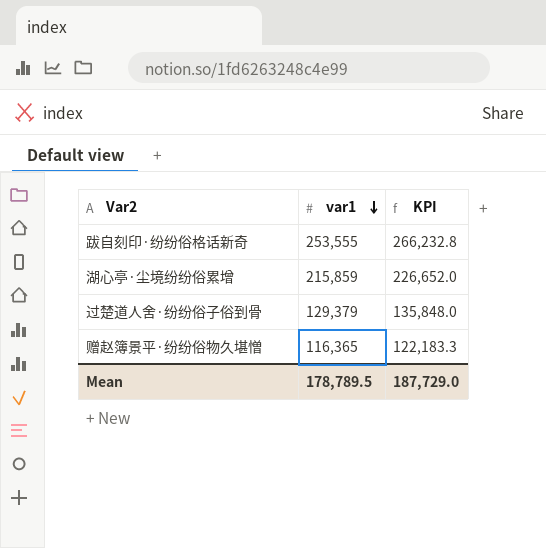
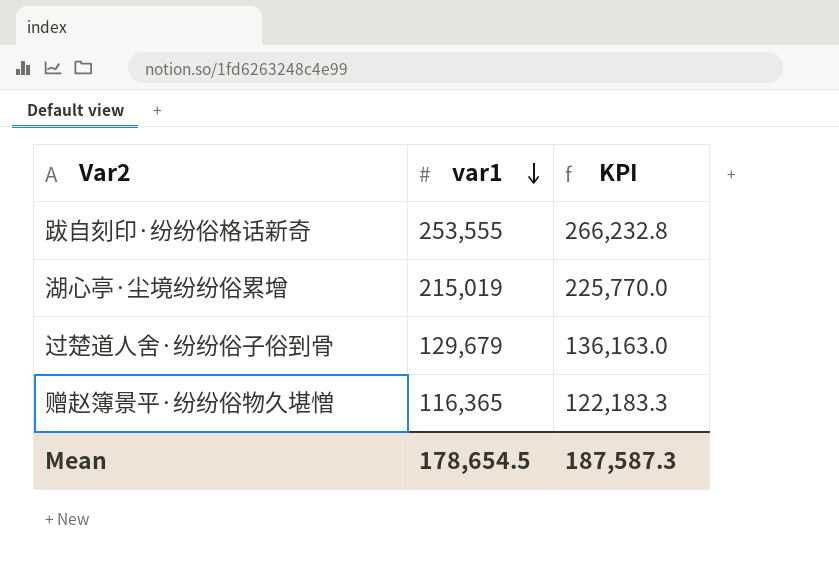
湖心亭·尘境纷纷俗累增 | var1: 215,859 -> 215,019
湖心亭·尘境纷纷俗累增 | KPI: 226,652.0 -> 225,770.0
过楚道人舍·纷纷俗子俗到骨 | var1: 129,379 -> 129,679
过楚道人舍·纷纷俗子俗到骨 | KPI: 135,848.0 -> 136,163.0
Mean | var1: 178,789.5 -> 178,654.5
Mean | KPI: 187,729.0 -> 187,587.3

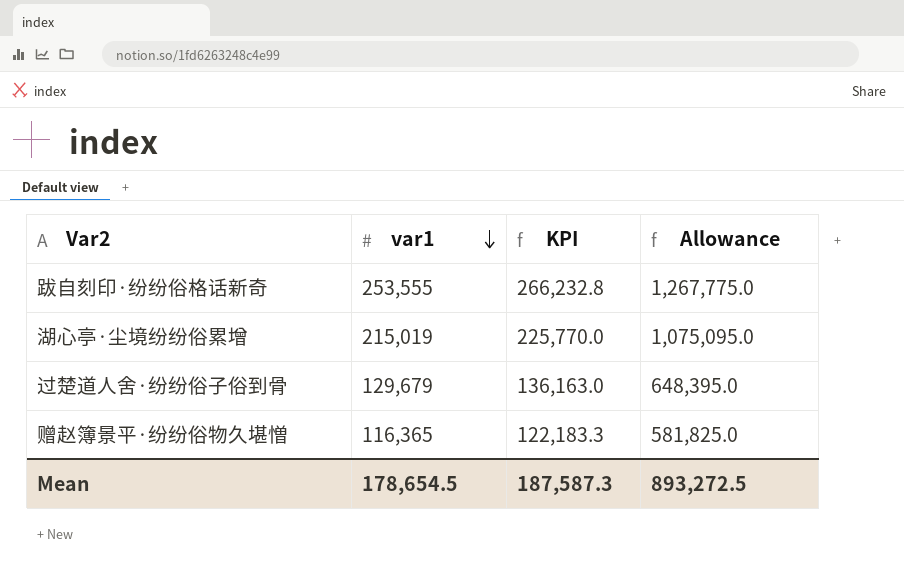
column Allowance | formula: none -> [var1] * 5

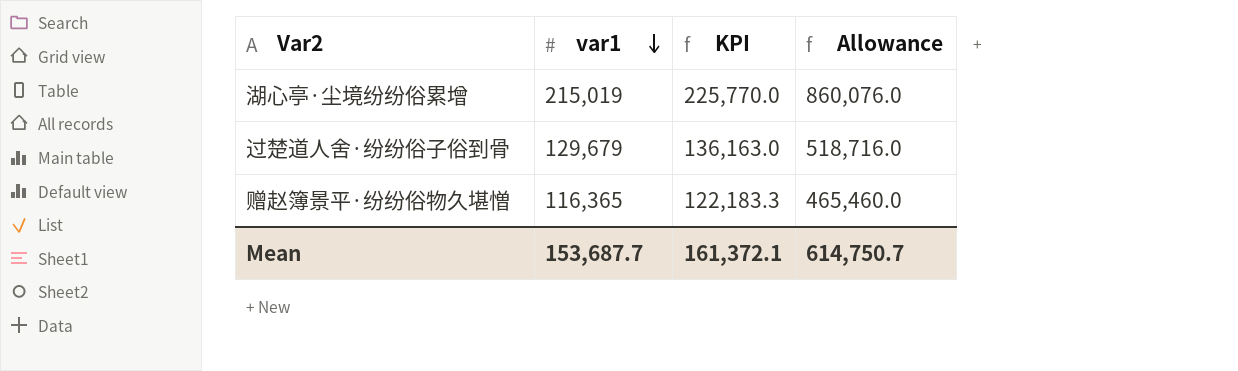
column Allowance | formula: [var1] * 5 -> [var1] * 4
row 跋自刻印·纷纷俗格话新奇: 253,555 | 266,232.8 | 1,267,775.0 -> none
Mean | var1: 178,654.5 -> 153,687.7
Mean | KPI: 187,587.3 -> 161,372.1
Mean | Allowance: 893,272.5 -> 614,750.7

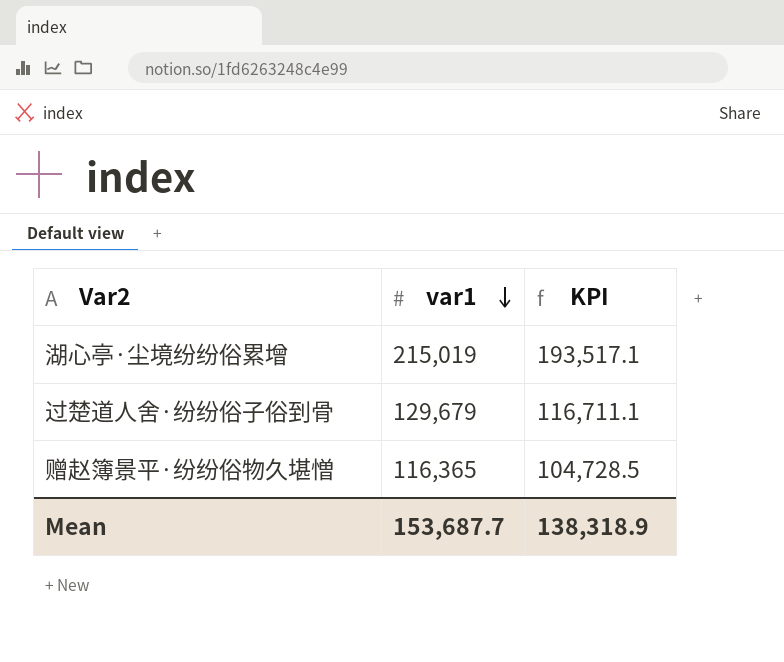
column Allowance | formula: [var1] * 4 -> none
column KPI | formula: [var1] * 1.05 -> [var1] * 0.9
Mean | KPI: 161,372.1 -> 138,318.9

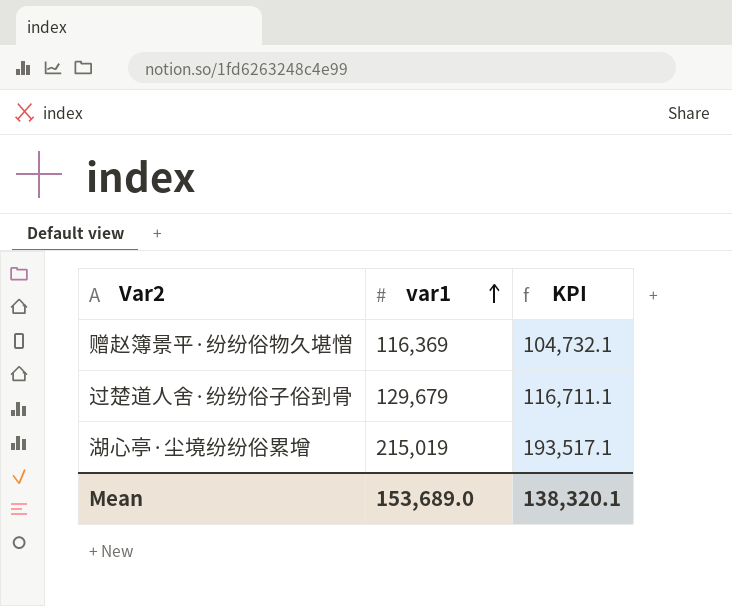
row order: var1 descending -> var1 ascending
赠赵簿景平·纷纷俗物久堪憎 | var1: 116,365 -> 116,369
赠赵簿景平·纷纷俗物久堪憎 | KPI: 104,728.5 -> 104,732.1
Mean | var1: 153,687.7 -> 153,689.0
Mean | KPI: 138,318.9 -> 138,320.1

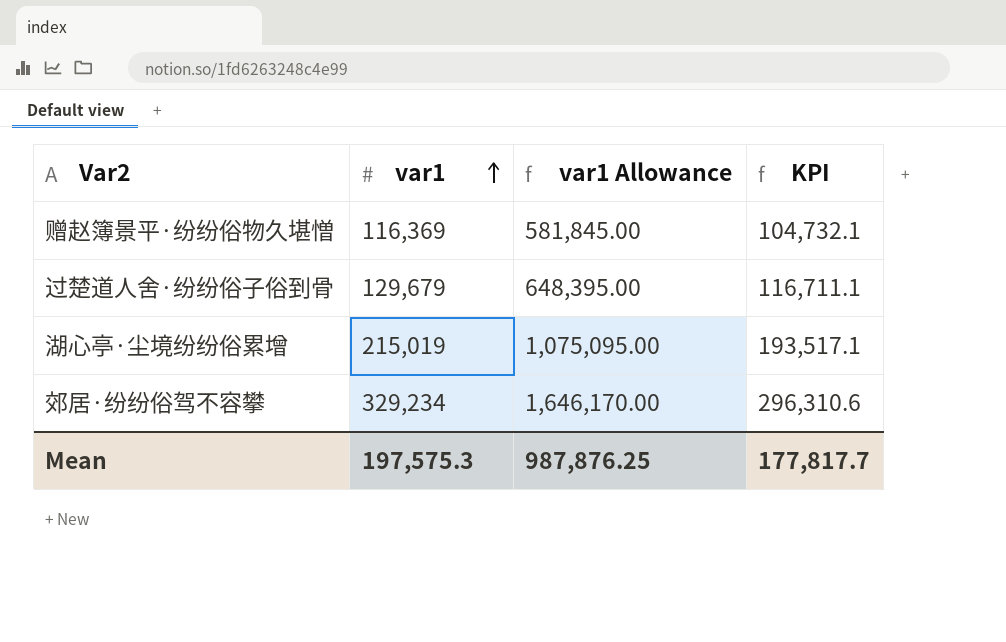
column var1 Allowance | formula: none -> [var1] * 5
row 郊居·纷纷俗驾不容攀: none -> 329,234 | 1,646,170.00 | 296,310.6
Mean | var1: 153,689.0 -> 197,575.3
Mean | KPI: 138,320.1 -> 177,817.7

